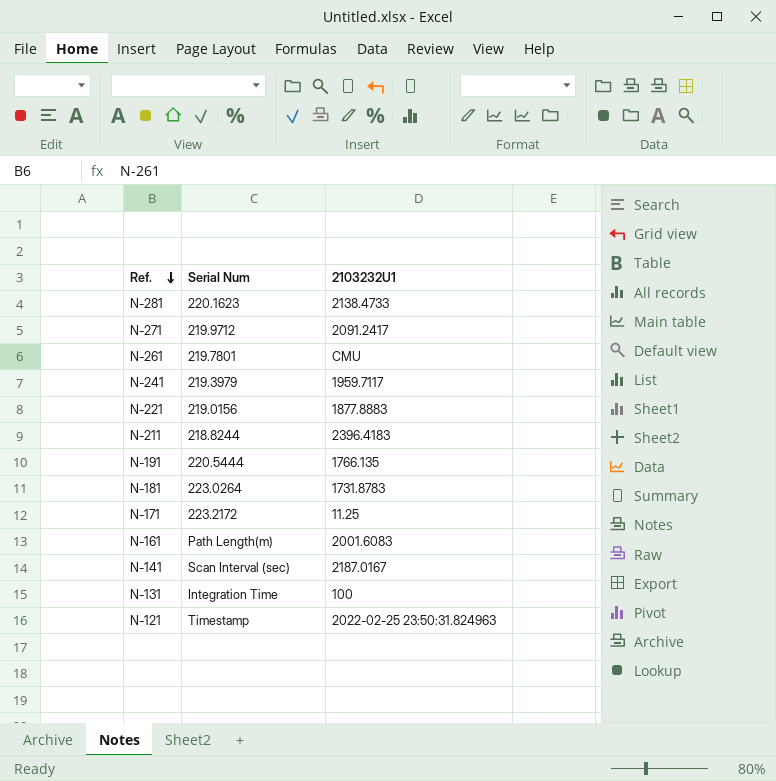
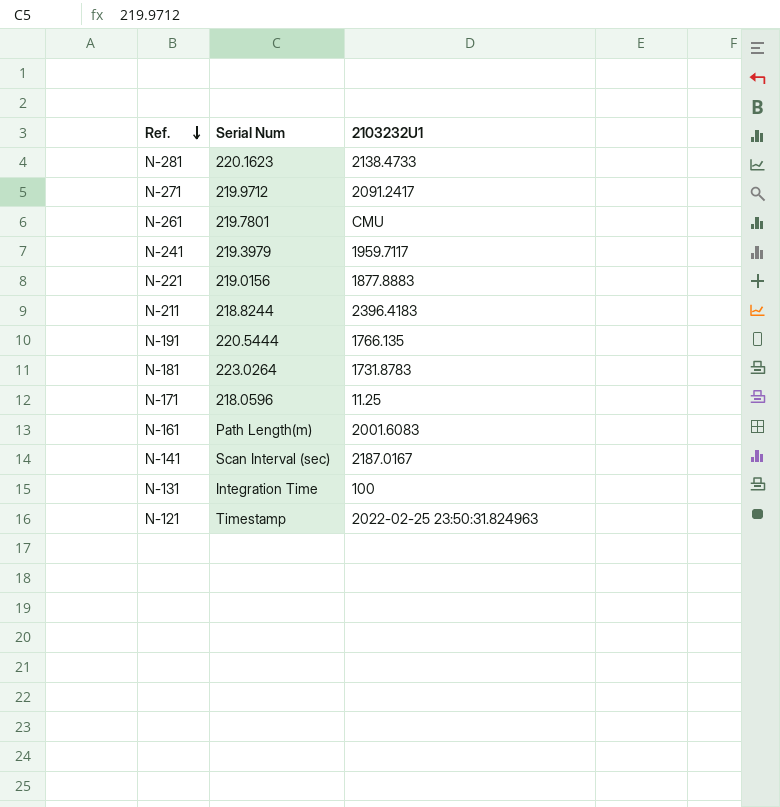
N-171 | Serial Num: 223.2172 -> 218.0596

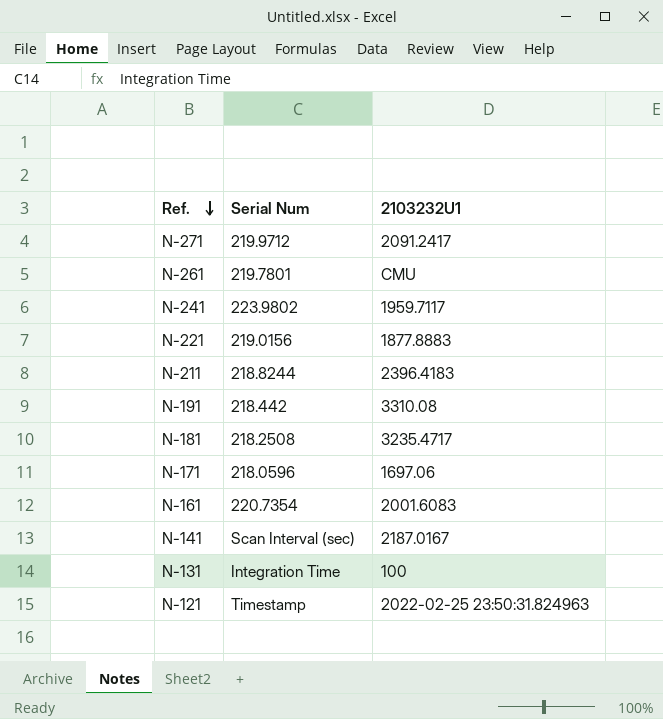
row N-281: 220.1623 | 2138.4733 -> none
N-241 | Serial Num: 219.3979 -> 223.9802
N-191 | Serial Num: 220.5444 -> 218.442
N-191 | 2103232U1: 1766.135 -> 3310.08
N-181 | Serial Num: 223.0264 -> 218.2508
N-181 | 2103232U1: 1731.8783 -> 3235.4717
N-171 | 2103232U1: 11.25 -> 1697.06
N-161 | Serial Num: Path Length(m) -> 220.7354

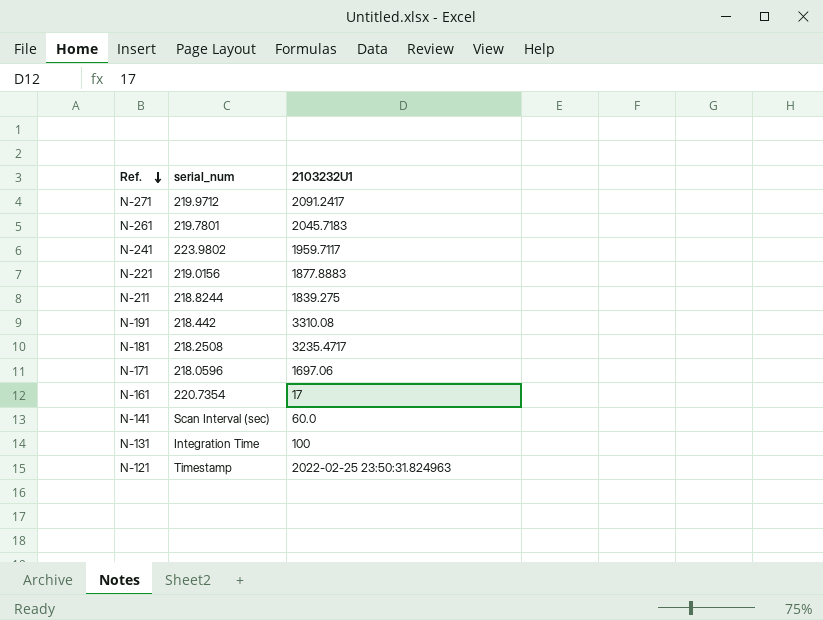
column name: Serial Num -> serial_num
N-261 | 2103232U1: CMU -> 2045.7183
N-211 | 2103232U1: 2396.4183 -> 1839.275
N-161 | 2103232U1: 2001.6083 -> 17
N-141 | 2103232U1: 2187.0167 -> 60.0

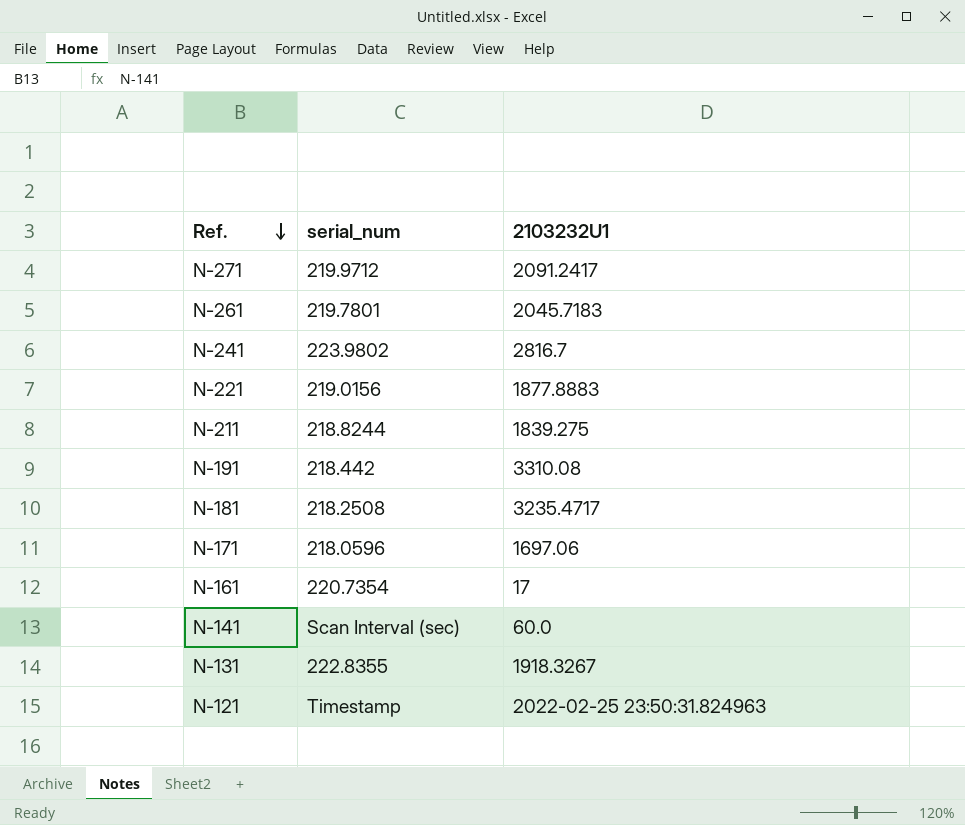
N-241 | 2103232U1: 1959.7117 -> 2816.7
N-131 | serial_num: Integration Time -> 222.8355
N-131 | 2103232U1: 100 -> 1918.3267

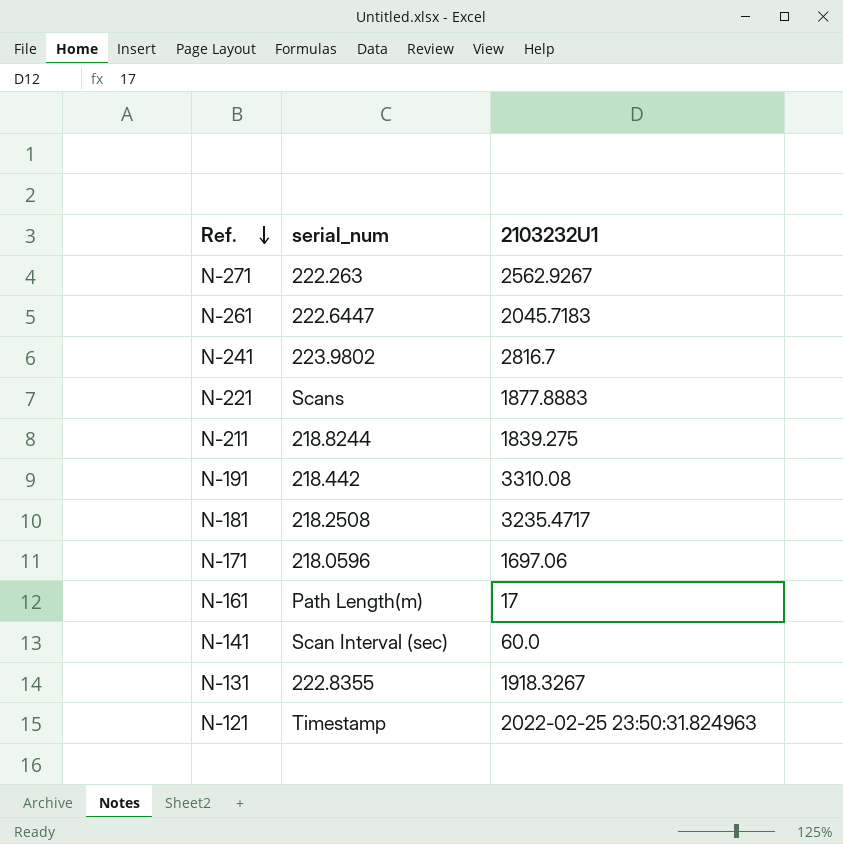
N-271 | serial_num: 219.9712 -> 222.263
N-271 | 2103232U1: 2091.2417 -> 2562.9267
N-261 | serial_num: 219.7801 -> 222.6447
N-221 | serial_num: 219.0156 -> Scans
N-161 | serial_num: 220.7354 -> Path Length(m)

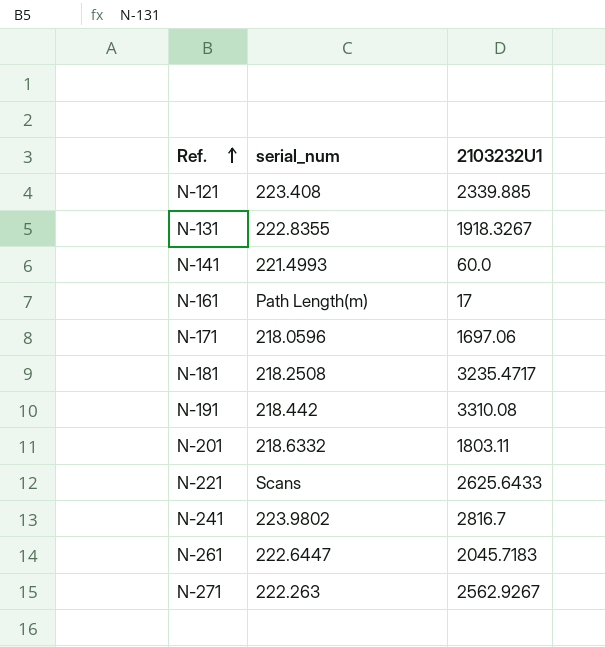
row order: Ref. descending -> Ref. ascending
row N-211: 218.8244 | 1839.275 -> none
N-121 | serial_num: Timestamp -> 223.408
N-121 | 2103232U1: 2022-02-25 23:50:31.824963 -> 2339.885
N-141 | serial_num: Scan Interval (sec) -> 221.4993
row N-201: none -> 218.6332 | 1803.11
N-221 | 2103232U1: 1877.8883 -> 2625.6433

